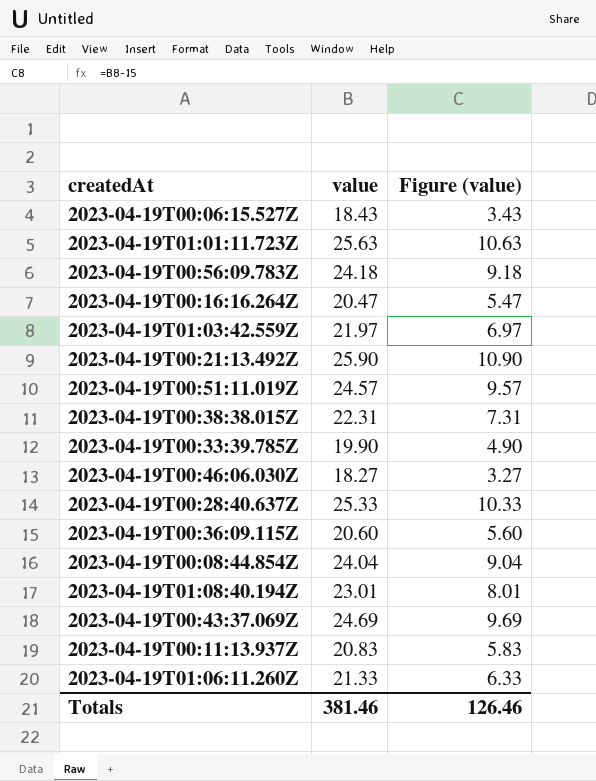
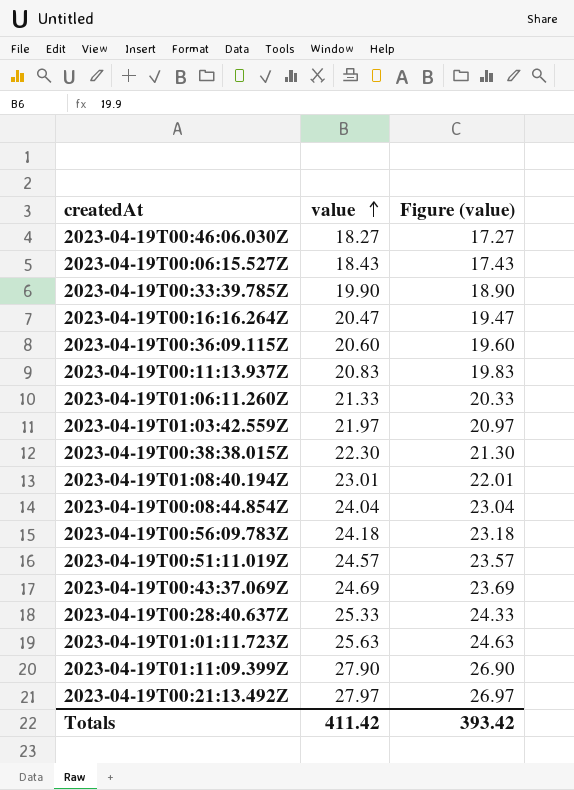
row order: none -> value ascending
column Figure (value) | formula: [value] - 15 -> [value] - 1
2023-04-19T00:38:38.015Z | value: 22.31 -> 22.30
row 2023-04-19T01:11:09.399Z: none -> 27.90 | 26.90
2023-04-19T00:21:13.492Z | value: 25.90 -> 27.97
Totals | value: 381.46 -> 411.42
Totals | Figure (value): 126.46 -> 393.42

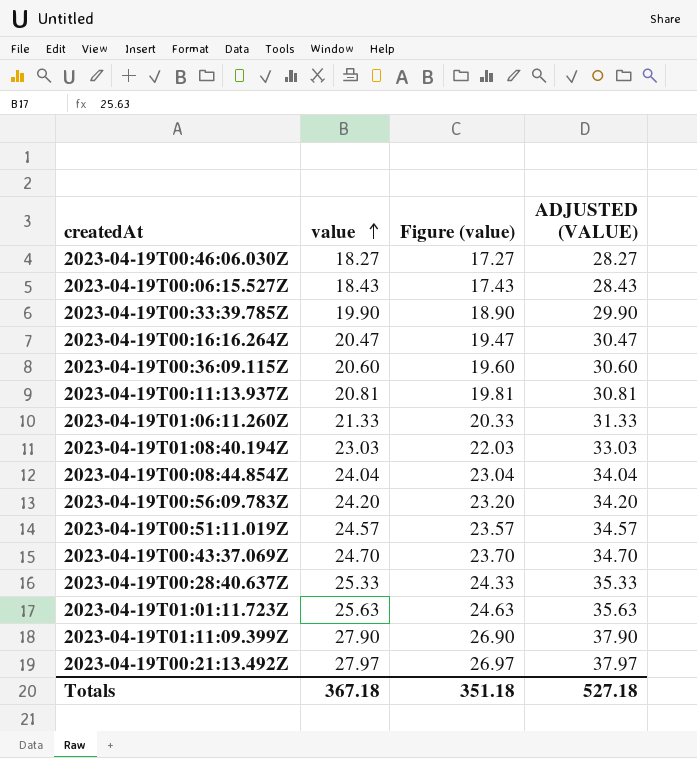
column ADJUSTED (VALUE) | formula: none -> [value] + 10
row 2023-04-19T01:03:42.559Z: 21.97 | 20.97 -> none
row 2023-04-19T00:38:38.015Z: 22.30 | 21.30 -> none
2023-04-19T00:11:13.937Z | value: 20.83 -> 20.81
2023-04-19T00:11:13.937Z | Figure (value): 19.83 -> 19.81
2023-04-19T01:08:40.194Z | value: 23.01 -> 23.03
2023-04-19T01:08:40.194Z | Figure (value): 22.01 -> 22.03
2023-04-19T00:56:09.783Z | value: 24.18 -> 24.20
2023-04-19T00:56:09.783Z | Figure (value): 23.18 -> 23.20
2023-04-19T00:43:37.069Z | value: 24.69 -> 24.70
2023-04-19T00:43:37.069Z | Figure (value): 23.69 -> 23.70
Totals | value: 411.42 -> 367.18
Totals | Figure (value): 393.42 -> 351.18

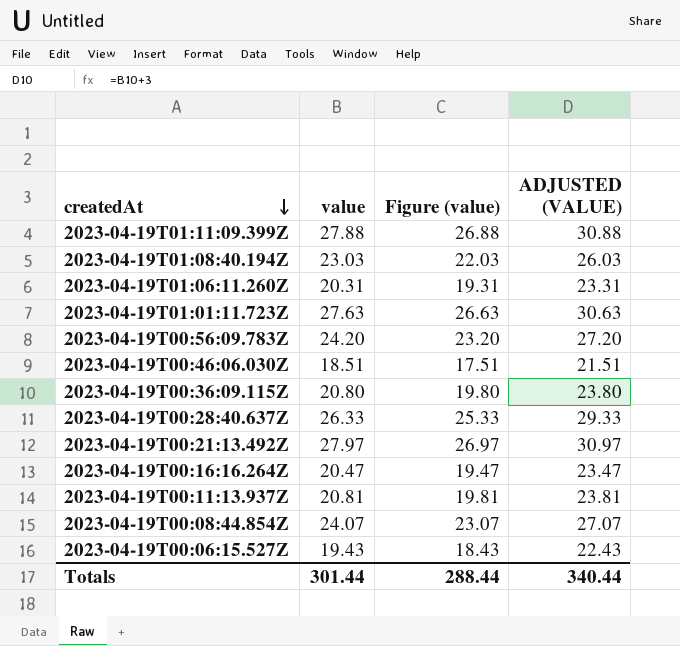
row order: value ascending -> createdAt descending
column ADJUSTED (VALUE) | formula: [value] + 10 -> [value] + 3
row 2023-04-19T00:33:39.785Z: 19.90 | 18.90 | 29.90 -> none
row 2023-04-19T00:51:11.019Z: 24.57 | 23.57 | 34.57 -> none
row 2023-04-19T00:43:37.069Z: 24.70 | 23.70 | 34.70 -> none
2023-04-19T01:11:09.399Z | value: 27.90 -> 27.88
2023-04-19T01:11:09.399Z | Figure (value): 26.90 -> 26.88
2023-04-19T01:06:11.260Z | value: 21.33 -> 20.31
2023-04-19T01:06:11.260Z | Figure (value): 20.33 -> 19.31
2023-04-19T01:01:11.723Z | value: 25.63 -> 27.63
2023-04-19T01:01:11.723Z | Figure (value): 24.63 -> 26.63
2023-04-19T00:46:06.030Z | value: 18.27 -> 18.51
2023-04-19T00:46:06.030Z | Figure (value): 17.27 -> 17.51
2023-04-19T00:36:09.115Z | value: 20.60 -> 20.80
2023-04-19T00:36:09.115Z | Figure (value): 19.60 -> 19.80
2023-04-19T00:28:40.637Z | value: 25.33 -> 26.33
2023-04-19T00:28:40.637Z | Figure (value): 24.33 -> 25.33
2023-04-19T00:08:44.854Z | value: 24.04 -> 24.07
2023-04-19T00:08:44.854Z | Figure (value): 23.04 -> 23.07
2023-04-19T00:06:15.527Z | value: 18.43 -> 19.43
2023-04-19T00:06:15.527Z | Figure (value): 17.43 -> 18.43
Totals | value: 367.18 -> 301.44
Totals | Figure (value): 351.18 -> 288.44
Totals | ADJUSTED (VALUE): 527.18 -> 340.44

